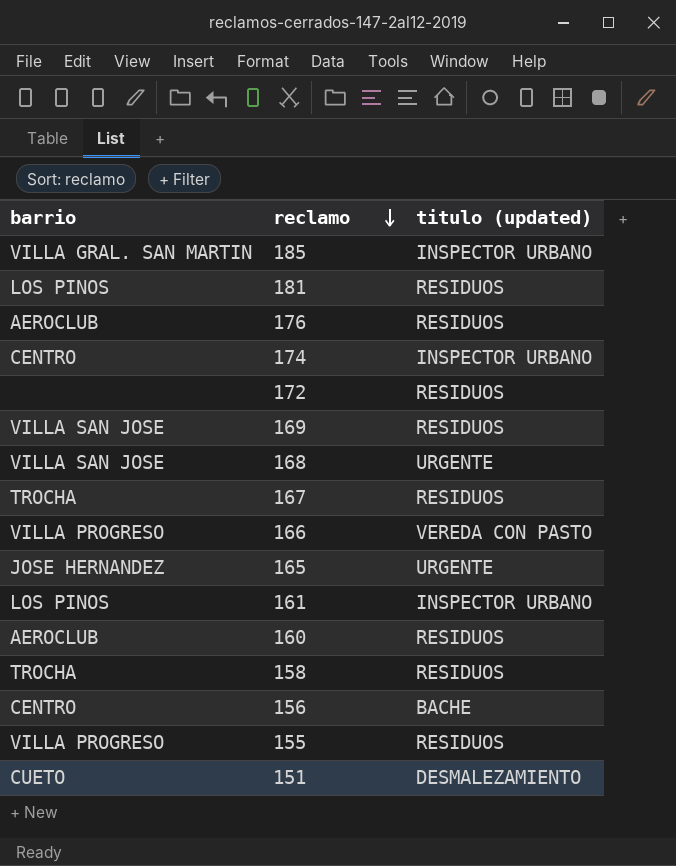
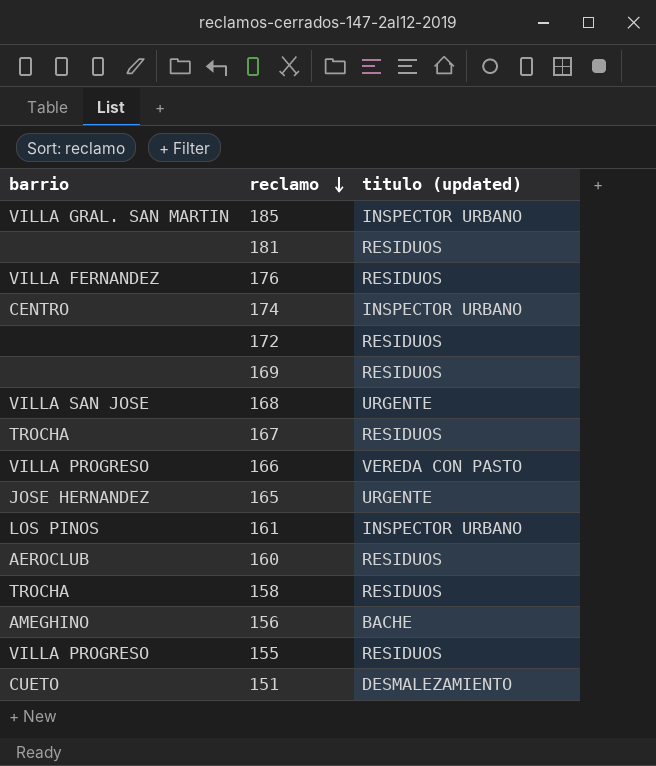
181 | barrio: LOS PINOS -> none
176 | barrio: AEROCLUB -> VILLA FERNANDEZ
169 | barrio: VILLA SAN JOSE -> none
156 | barrio: CENTRO -> AMEGHINO

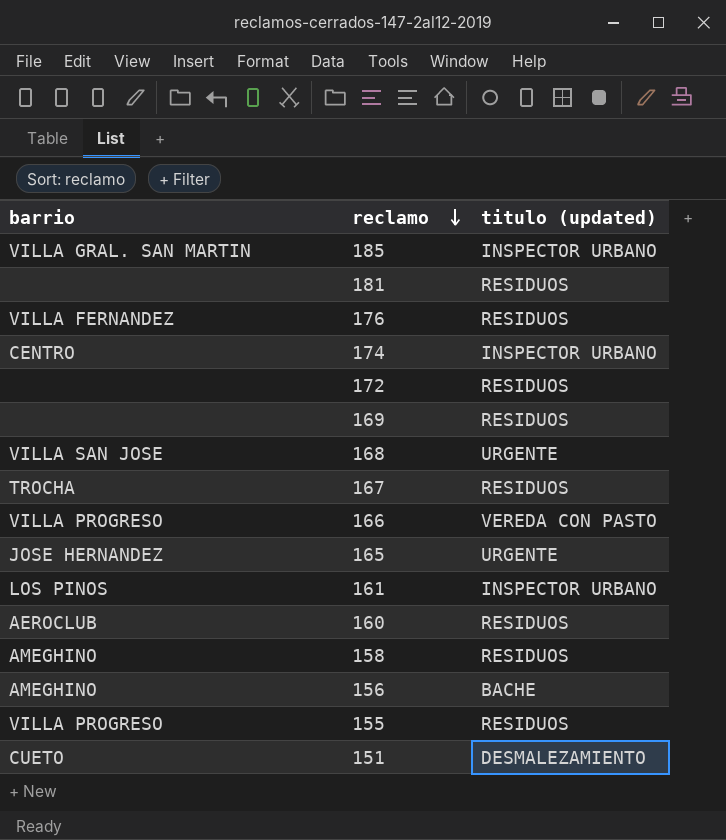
158 | barrio: TROCHA -> AMEGHINO

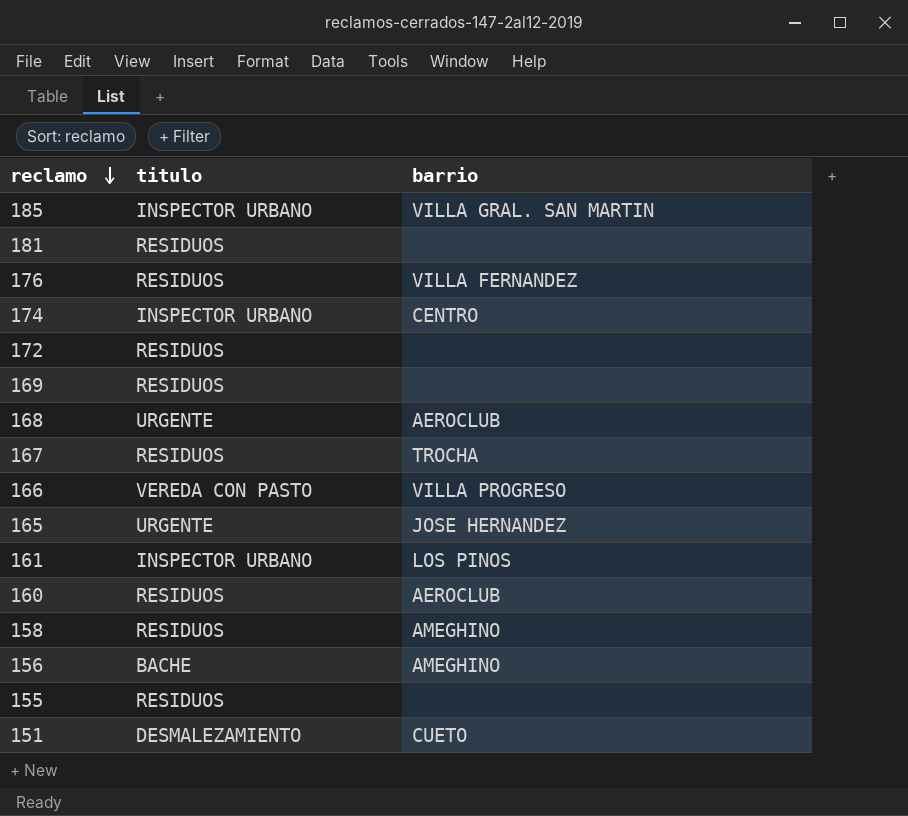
column name: titulo (updated) -> titulo
column barrio | position: 1 -> 3
168 | barrio: VILLA SAN JOSE -> AEROCLUB
155 | barrio: VILLA PROGRESO -> none

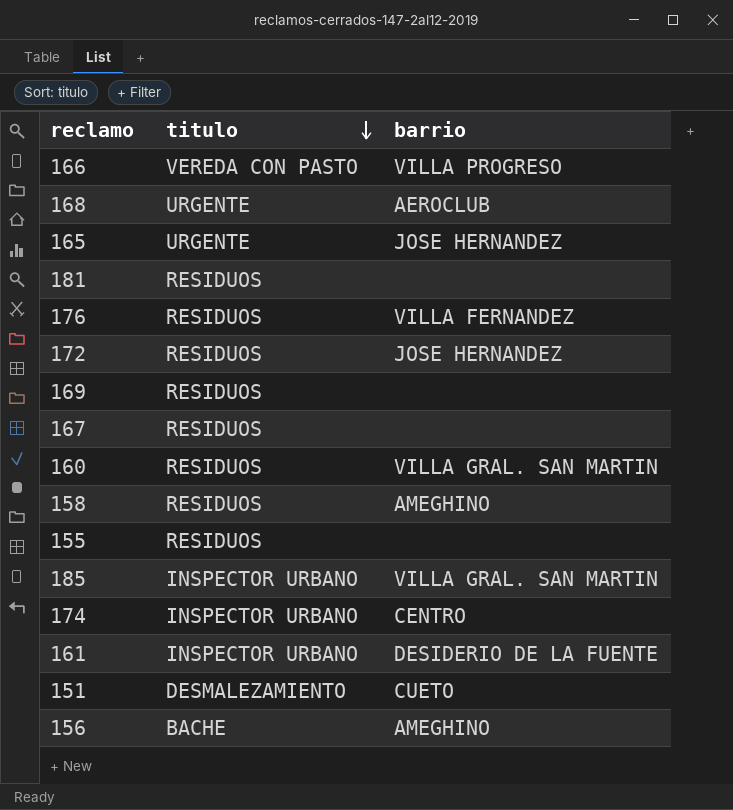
row order: reclamo descending -> titulo descending
172 | barrio: none -> JOSE HERNANDEZ
167 | barrio: TROCHA -> none
160 | barrio: AEROCLUB -> VILLA GRAL. SAN MARTIN
161 | barrio: LOS PINOS -> DESIDERIO DE LA FUENTE

